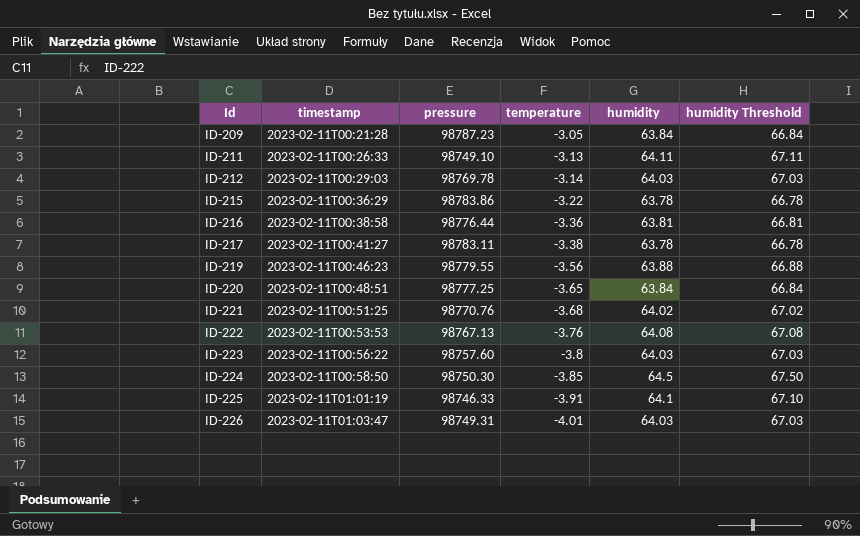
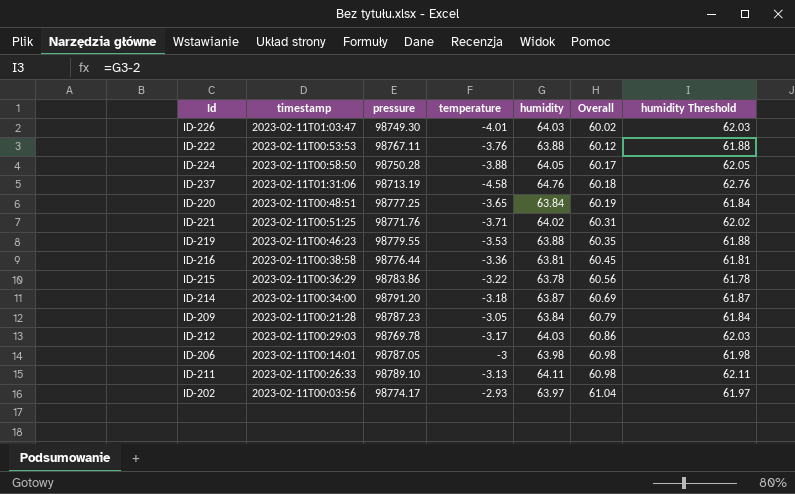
row order: Id ascending -> Overall ascending
column Overall | formula: none -> [temperature] + [humidity]
column humidity Threshold | formula: [humidity] + 3 -> [humidity] - 2
row ID-217: 2023-02-11T00:41:27 | 98783.11 | -3.38 | 63.78 | 66.78 -> none
row ID-223: 2023-02-11T00:56:22 | 98757.60 | -3.8 | 64.03 | 67.03 -> none
row ID-225: 2023-02-11T01:01:19 | 98746.33 | -3.91 | 64.1 | 67.10 -> none
ID-226 | pressure: 98749.31 -> 98749.30
ID-222 | pressure: 98767.13 -> 98767.11
ID-222 | humidity: 64.08 -> 63.88
ID-224 | pressure: 98750.30 -> 98750.28
ID-224 | temperature: -3.85 -> -3.88
ID-224 | humidity: 64.5 -> 64.05
row ID-237: none -> 2023-02-11T01:31:06 | 98713.19 | -4.58 | 64.76 | 60.18 | 62.76
ID-221 | pressure: 98770.76 -> 98771.76
ID-221 | temperature: -3.68 -> -3.71
ID-219 | temperature: -3.56 -> -3.53
row ID-214: none -> 2023-02-11T00:34:00 | 98791.20 | -3.18 | 63.87 | 60.69 | 61.87
ID-212 | temperature: -3.14 -> -3.17
row ID-206: none -> 2023-02-11T00:14:01 | 98787.05 | -3 | 63.98 | 60.98 | 61.98
ID-211 | pressure: 98749.10 -> 98789.10
row ID-202: none -> 2023-02-11T00:03:56 | 98774.17 | -2.93 | 63.97 | 61.04 | 61.97

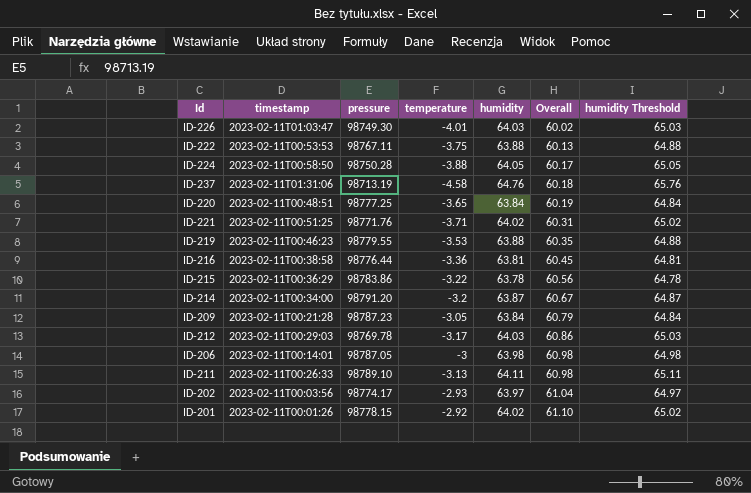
column humidity Threshold | formula: [humidity] - 2 -> [humidity] + 1
ID-222 | temperature: -3.76 -> -3.75
ID-222 | Overall: 60.12 -> 60.13
ID-214 | temperature: -3.18 -> -3.2
ID-214 | Overall: 60.69 -> 60.67
row ID-201: none -> 2023-02-11T00:01:26 | 98778.15 | -2.92 | 64.02 | 61.10 | 65.02

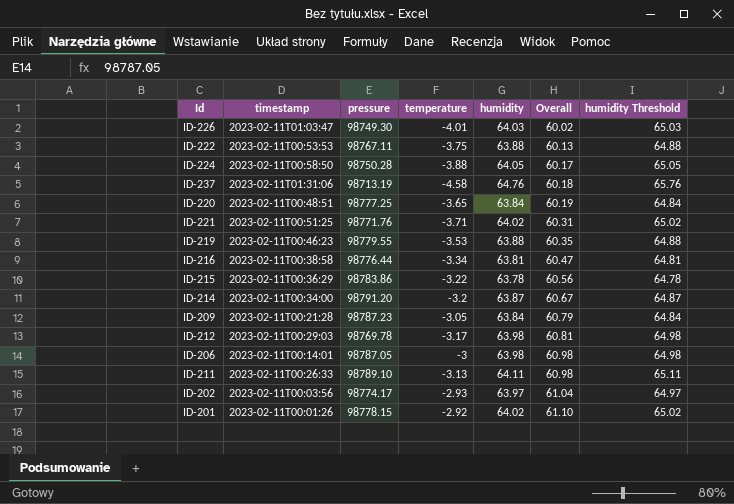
ID-216 | temperature: -3.36 -> -3.34
ID-216 | Overall: 60.45 -> 60.47
ID-212 | humidity: 64.03 -> 63.98
ID-212 | Overall: 60.86 -> 60.81
ID-212 | humidity Threshold: 65.03 -> 64.98

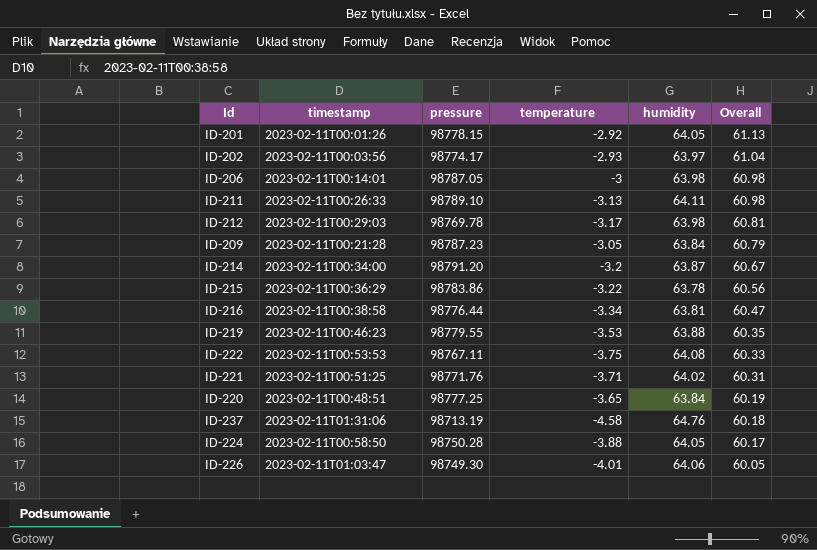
row order: Overall ascending -> Overall descending
column humidity Threshold | formula: [humidity] + 1 -> none
ID-201 | humidity: 64.02 -> 64.05
ID-201 | Overall: 61.10 -> 61.13
ID-222 | humidity: 63.88 -> 64.08
ID-222 | Overall: 60.13 -> 60.33
ID-226 | humidity: 64.03 -> 64.06
ID-226 | Overall: 60.02 -> 60.05

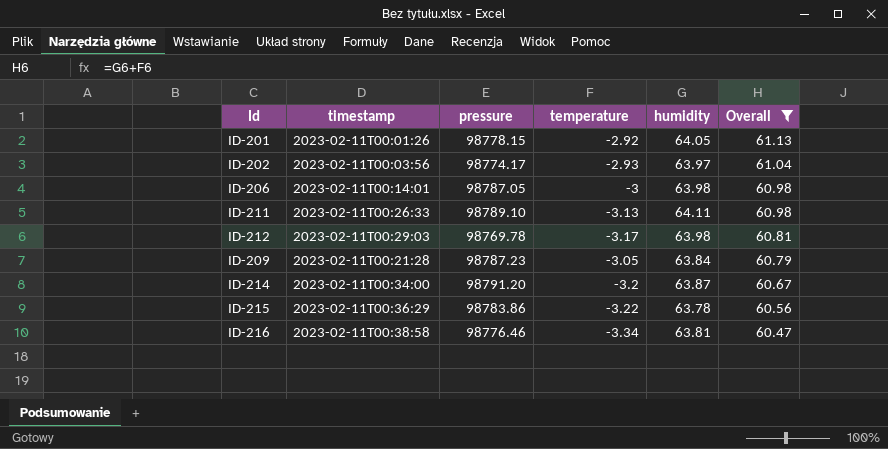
filter: none -> Overall >= 60.47
ID-216 | pressure: 98776.44 -> 98776.46

